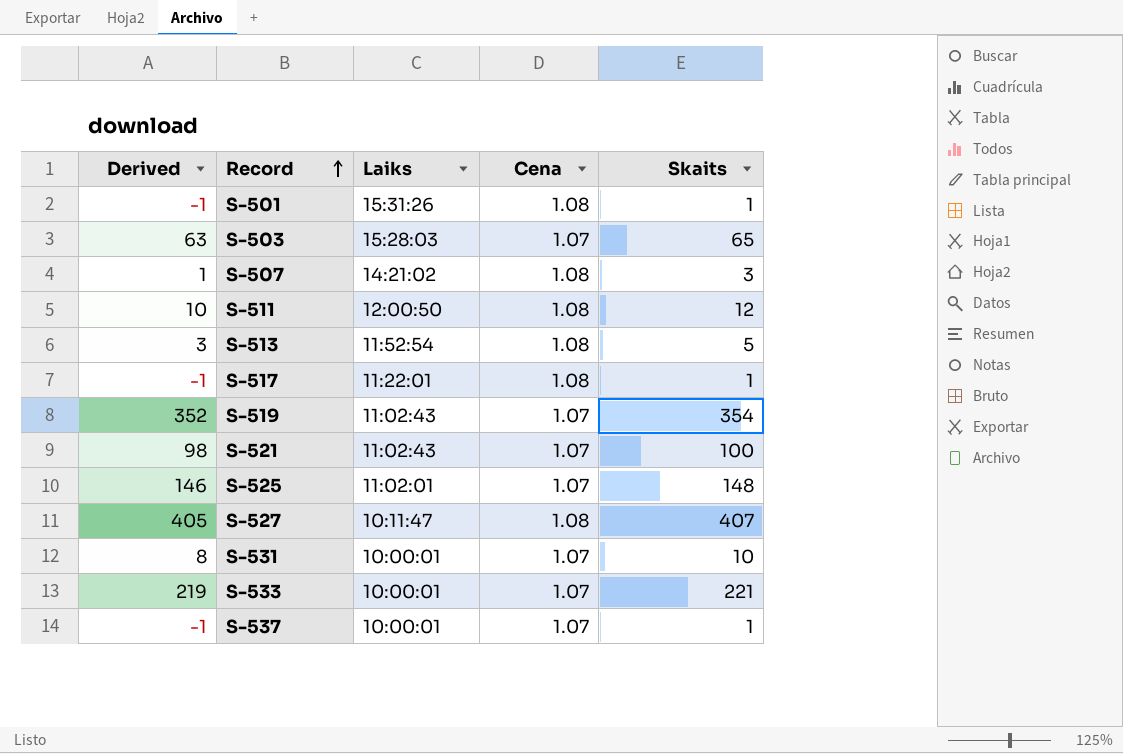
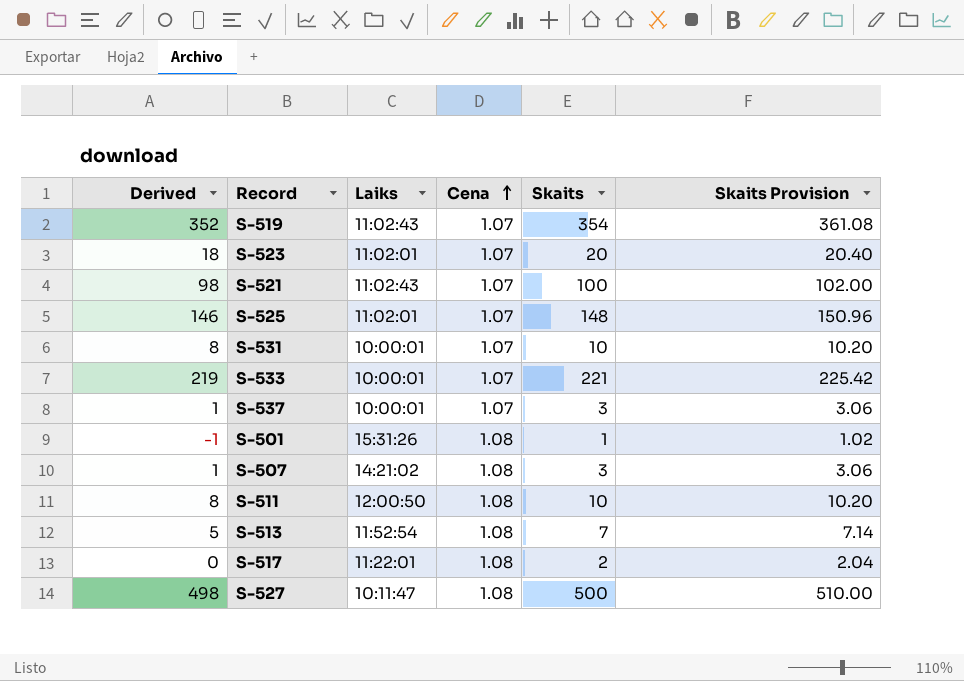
row order: Record ascending -> Cena ascending
column Skaits Provision | formula: none -> [Skaits] * 1.02
row S-503: 63 | 15:28:03 | 1.07 | 65 -> none
row S-523: none -> 18 | 11:02:01 | 1.07 | 20 | 20.40
S-537 | Derived: -1 -> 1
S-537 | Skaits: 1 -> 3
S-511 | Derived: 10 -> 8
S-511 | Skaits: 12 -> 10
S-513 | Derived: 3 -> 5
S-513 | Skaits: 5 -> 7
S-517 | Derived: -1 -> 0
S-517 | Skaits: 1 -> 2
S-527 | Derived: 405 -> 498
S-527 | Skaits: 407 -> 500

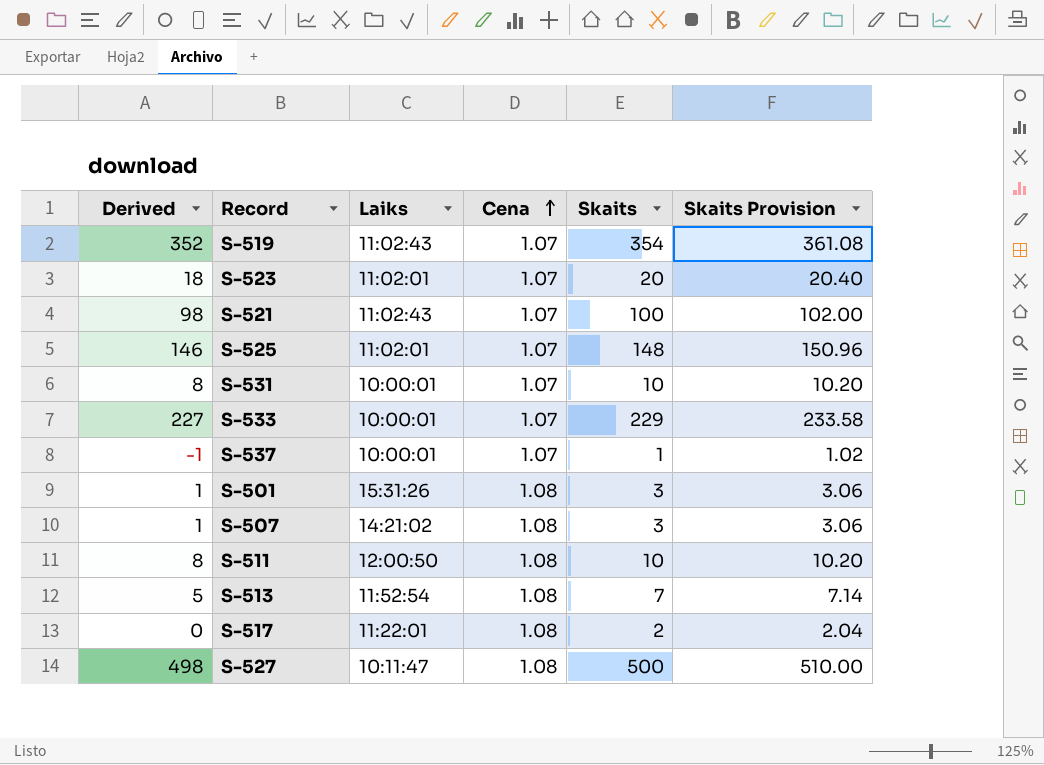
S-533 | Derived: 219 -> 227
S-533 | Skaits: 221 -> 229
S-533 | Skaits Provision: 225.42 -> 233.58
S-537 | Derived: 1 -> -1
S-537 | Skaits: 3 -> 1
S-537 | Skaits Provision: 3.06 -> 1.02
S-501 | Derived: -1 -> 1
S-501 | Skaits: 1 -> 3
S-501 | Skaits Provision: 1.02 -> 3.06

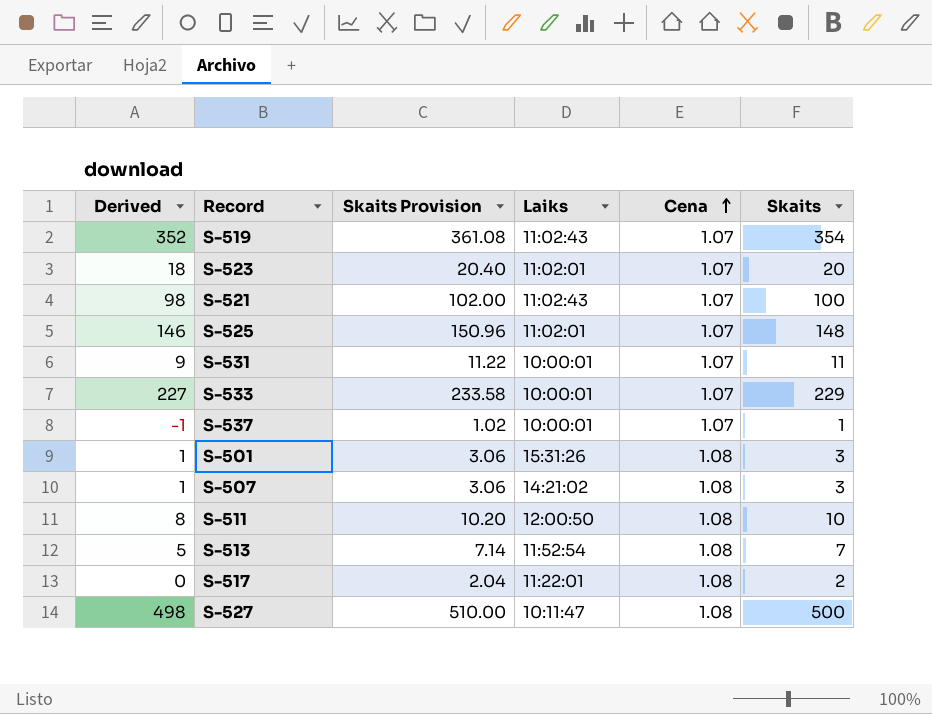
column Skaits Provision | position: 6 -> 3
S-531 | Derived: 8 -> 9
S-531 | Skaits Provision: 10.20 -> 11.22
S-531 | Skaits: 10 -> 11

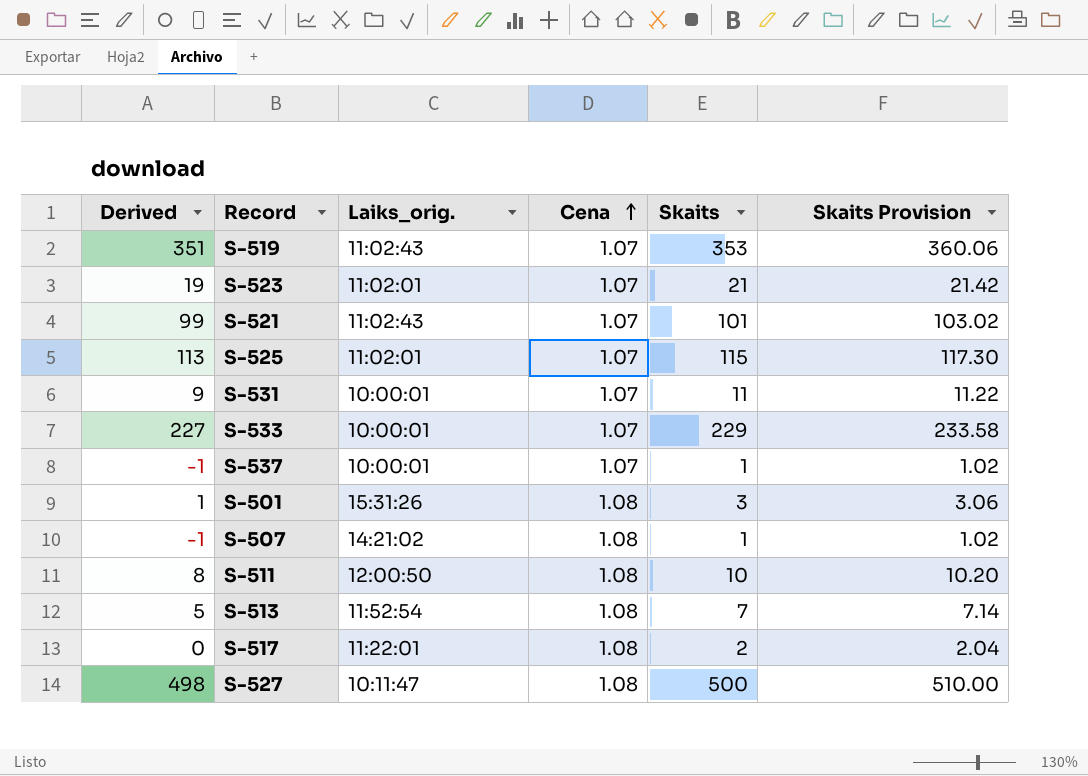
column name: Laiks -> Laiks_orig.
column Skaits Provision | position: 3 -> 6
S-519 | Derived: 352 -> 351
S-519 | Skaits: 354 -> 353
S-519 | Skaits Provision: 361.08 -> 360.06
S-523 | Derived: 18 -> 19
S-523 | Skaits: 20 -> 21
S-523 | Skaits Provision: 20.40 -> 21.42
S-521 | Derived: 98 -> 99
S-521 | Skaits: 100 -> 101
S-521 | Skaits Provision: 102.00 -> 103.02
S-525 | Derived: 146 -> 113
S-525 | Skaits: 148 -> 115
S-525 | Skaits Provision: 150.96 -> 117.30
S-507 | Derived: 1 -> -1
S-507 | Skaits: 3 -> 1
S-507 | Skaits Provision: 3.06 -> 1.02

